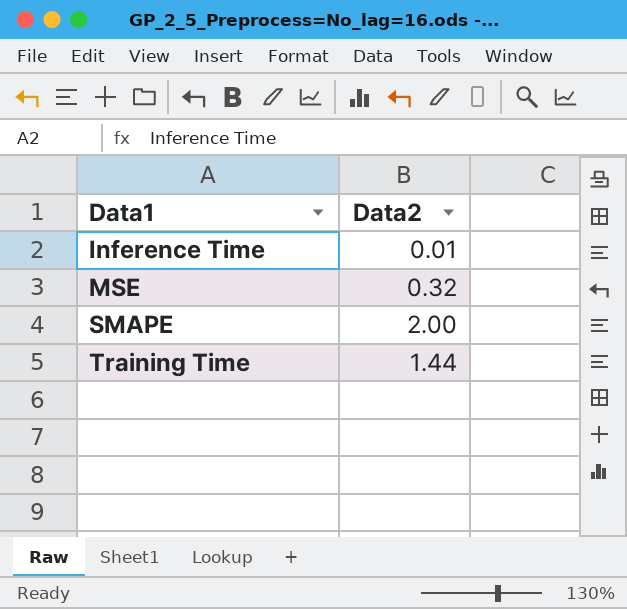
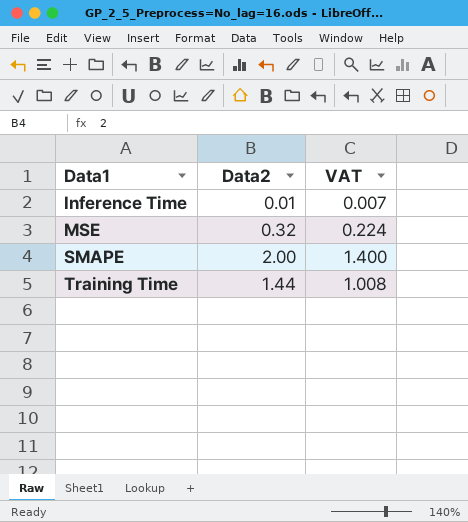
column VAT | formula: none -> [Data2] * 0.7

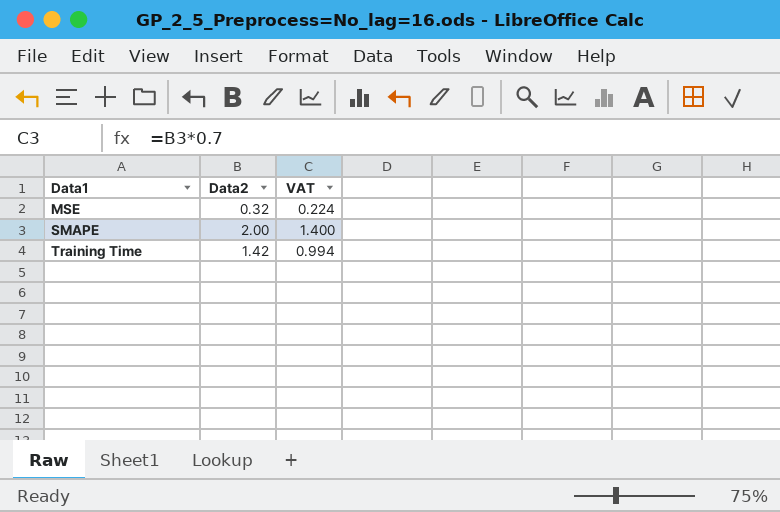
row Inference Time: 0.01 | 0.007 -> none
Training Time | Data2: 1.44 -> 1.42
Training Time | VAT: 1.008 -> 0.994

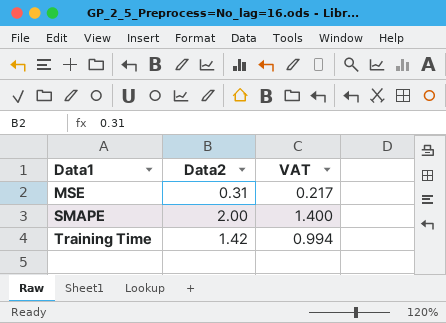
MSE | Data2: 0.32 -> 0.31
MSE | VAT: 0.224 -> 0.217

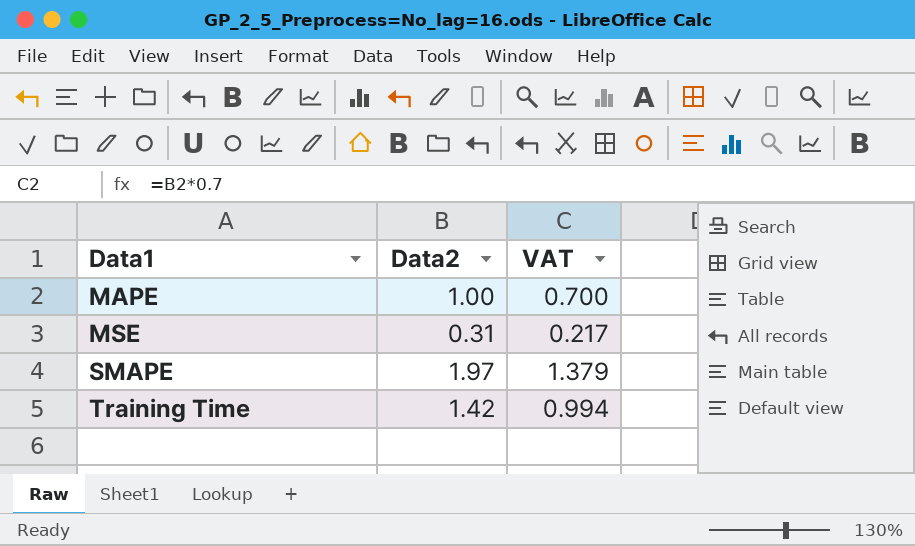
row MAPE: none -> 1.00 | 0.700
SMAPE | Data2: 2.00 -> 1.97
SMAPE | VAT: 1.400 -> 1.379

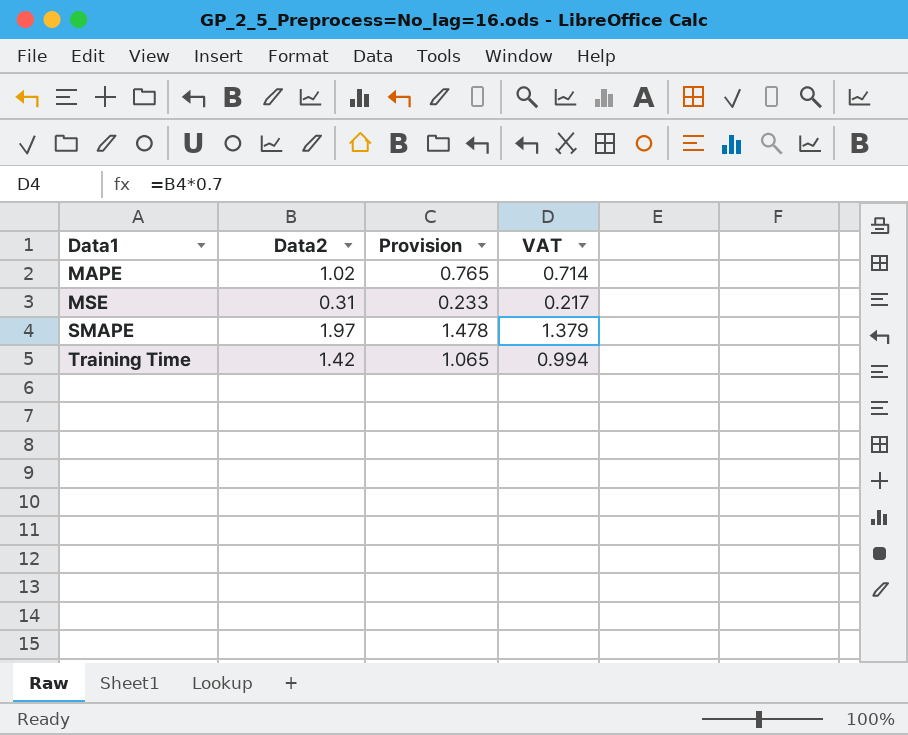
column Provision | formula: none -> [Data2] * 0.75
MAPE | Data2: 1.00 -> 1.02
MAPE | VAT: 0.700 -> 0.714

